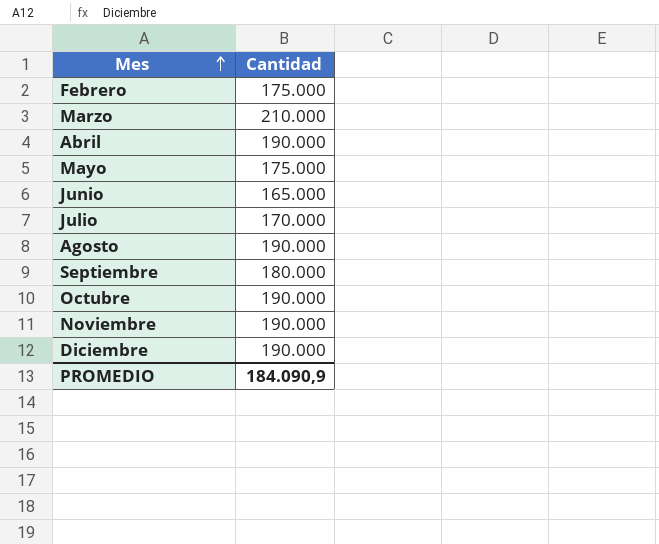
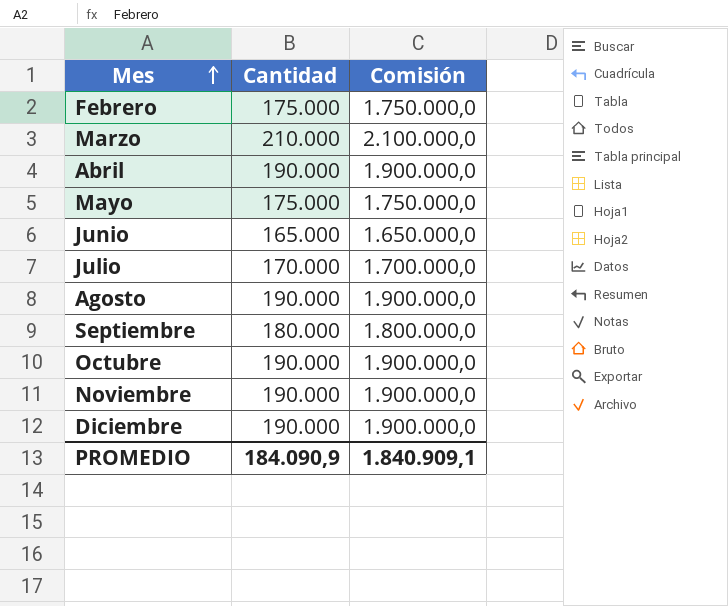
column Comisión | formula: none -> [Cantidad] * 10

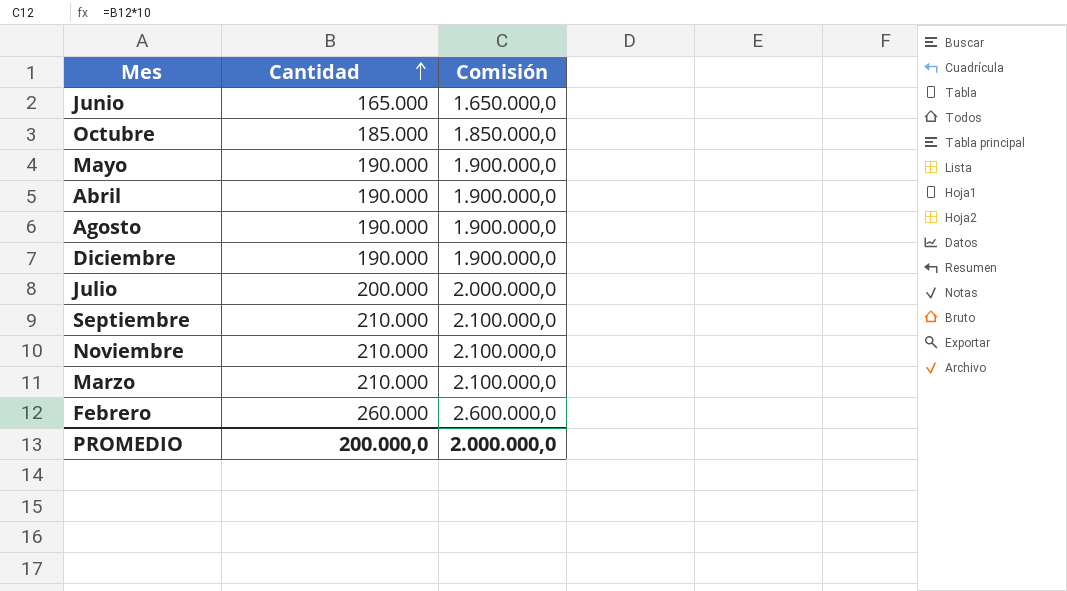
row order: Mes ascending -> Cantidad ascending
Octubre | Cantidad: 190.000 -> 185.000
Octubre | Comisión: 1.900.000,0 -> 1.850.000,0
Mayo | Cantidad: 175.000 -> 190.000
Mayo | Comisión: 1.750.000,0 -> 1.900.000,0
Julio | Cantidad: 170.000 -> 200.000
Julio | Comisión: 1.700.000,0 -> 2.000.000,0
Septiembre | Cantidad: 180.000 -> 210.000
Septiembre | Comisión: 1.800.000,0 -> 2.100.000,0
Noviembre | Cantidad: 190.000 -> 210.000
Noviembre | Comisión: 1.900.000,0 -> 2.100.000,0
Febrero | Cantidad: 175.000 -> 260.000
Febrero | Comisión: 1.750.000,0 -> 2.600.000,0
PROMEDIO | Cantidad: 184.090,9 -> 200.000,0
PROMEDIO | Comisión: 1.840.909,1 -> 2.000.000,0

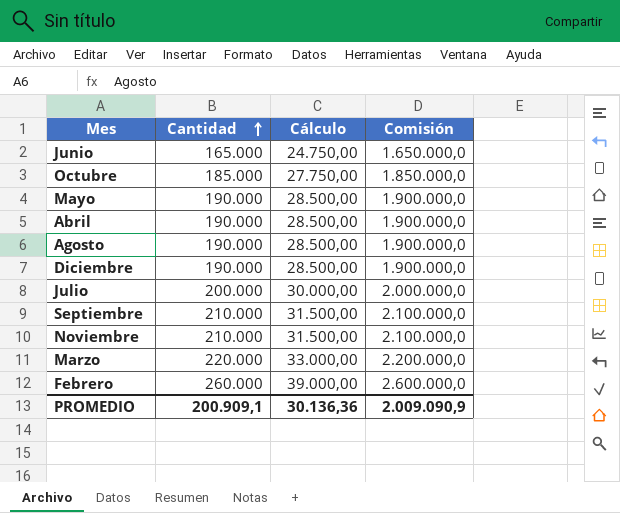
column Cálculo | formula: none -> [Cantidad] * 0,15
Marzo | Cantidad: 210.000 -> 220.000
Marzo | Comisión: 2.100.000,0 -> 2.200.000,0
PROMEDIO | Cantidad: 200.000,0 -> 200.909,1
PROMEDIO | Comisión: 2.000.000,0 -> 2.009.090,9

